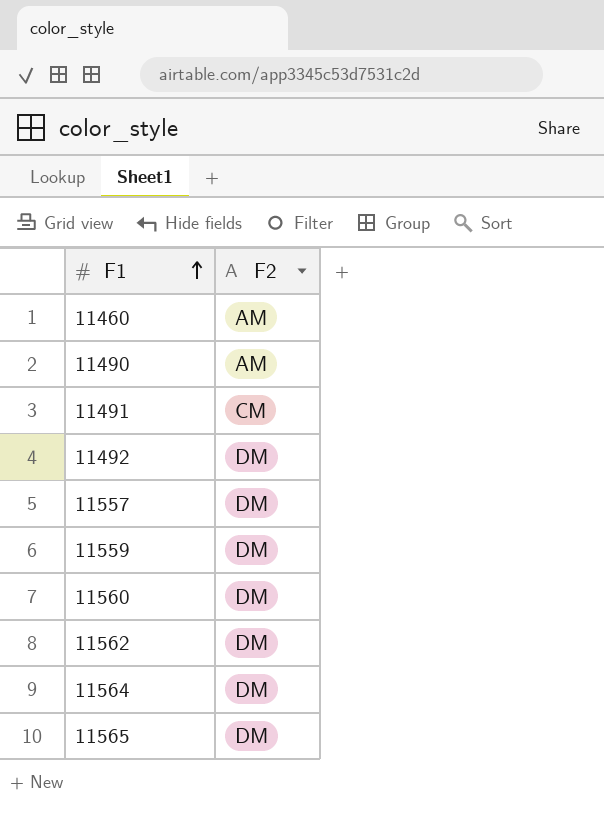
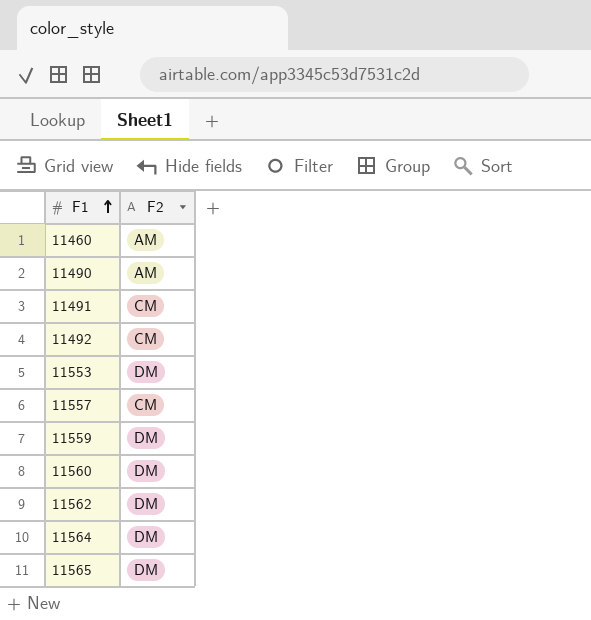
11492 | F2: DM -> CM
row 11553: none -> DM
11557 | F2: DM -> CM

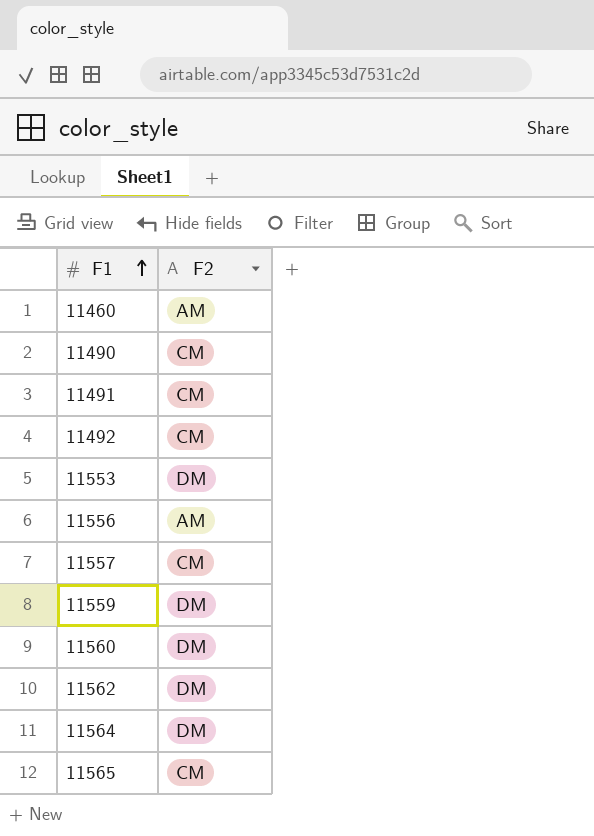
11490 | F2: AM -> CM
row 11556: none -> AM
11565 | F2: DM -> CM

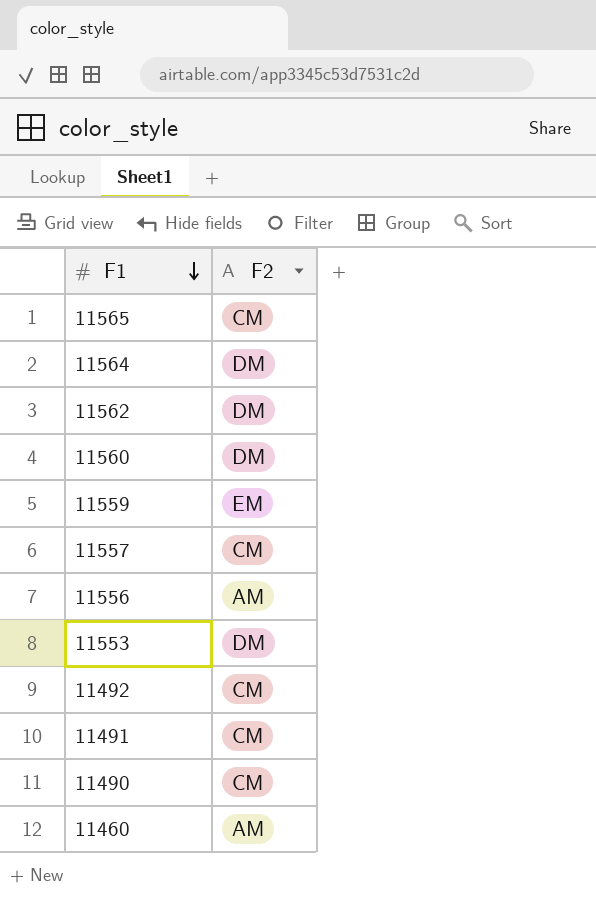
row order: F1 ascending -> F1 descending
11559 | F2: DM -> EM

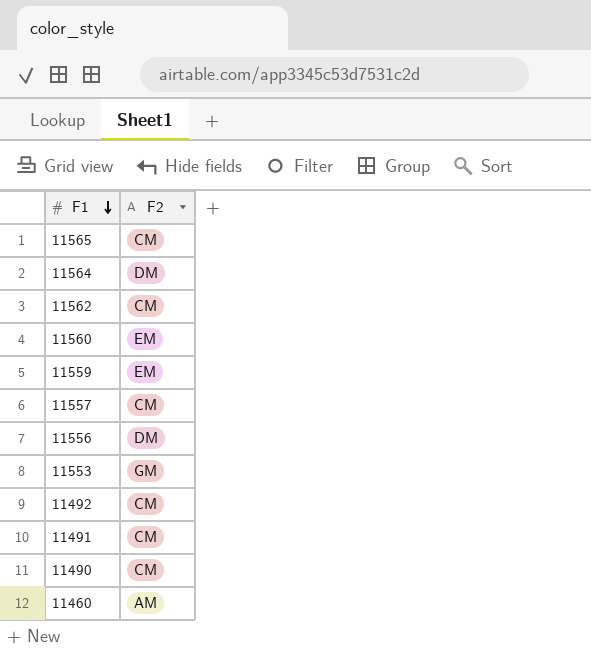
11562 | F2: DM -> CM
11560 | F2: DM -> EM
11556 | F2: AM -> DM
11553 | F2: DM -> GM

